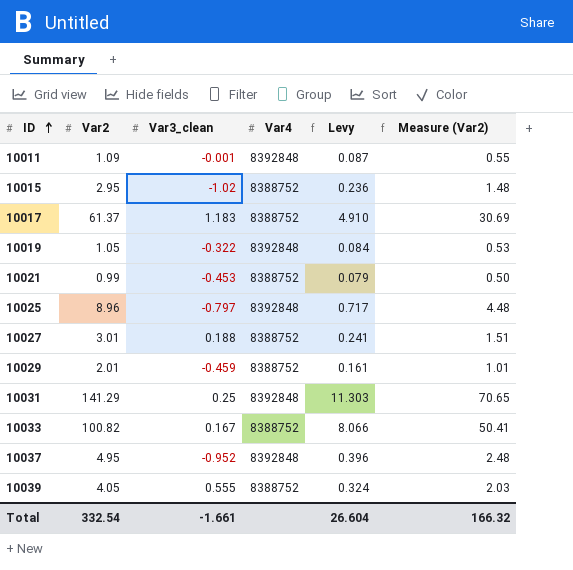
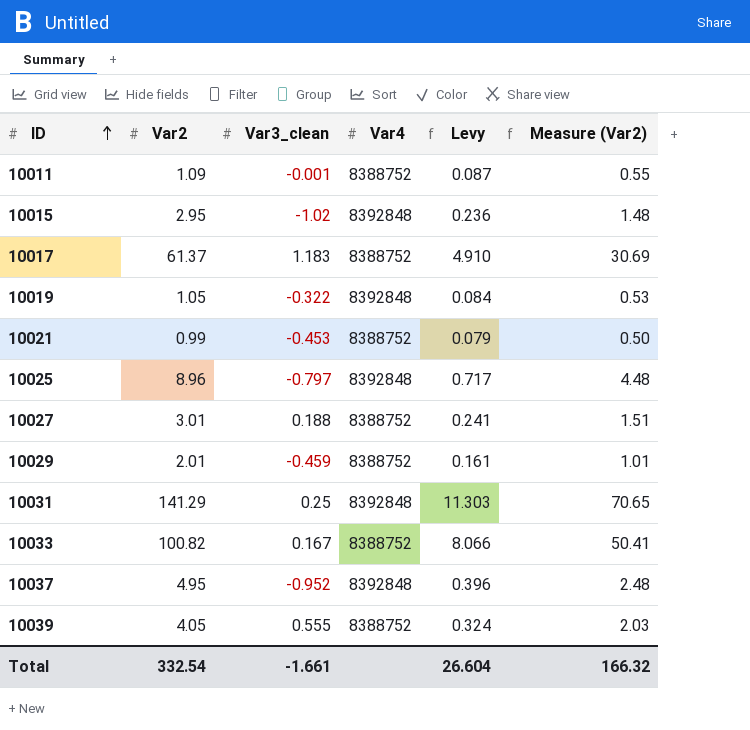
10011 | Var4: 8392848 -> 8388752
10015 | Var4: 8388752 -> 8392848

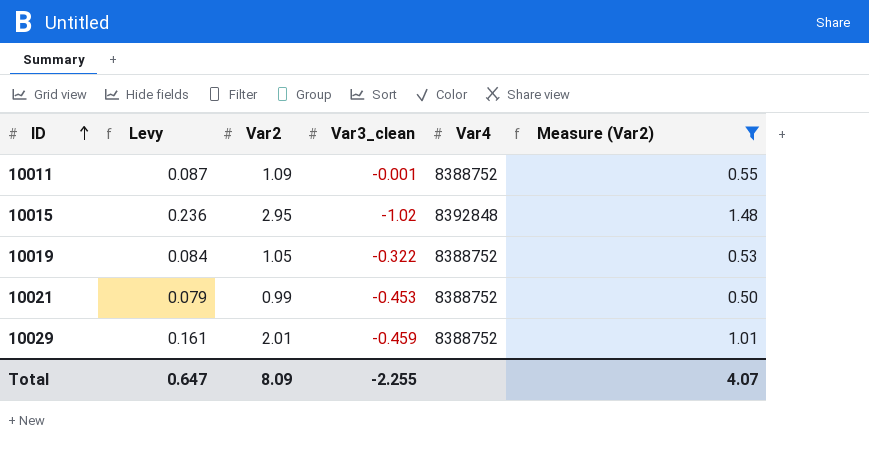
filter: none -> Measure (Var2) <= 1.48
column Levy | position: 5 -> 2
10019 | Var4: 8392848 -> 8388752
Total | Levy: 26.604 -> 0.647
Total | Var2: 332.54 -> 8.09
Total | Var3_clean: -1.661 -> -2.255
Total | Measure (Var2): 166.32 -> 4.07

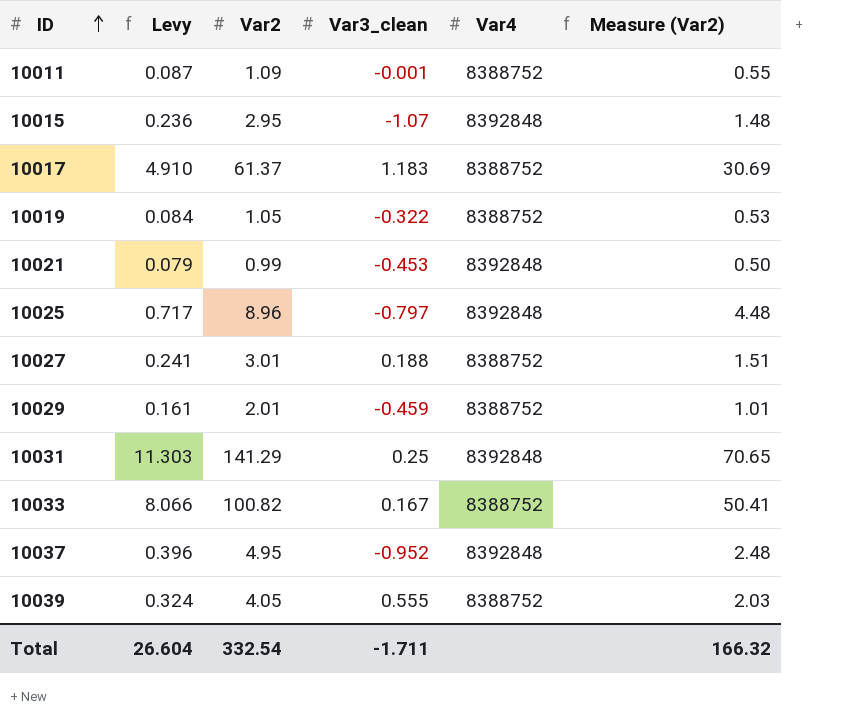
filter: Measure (Var2) <= 1.48 -> none
10015 | Var3_clean: -1.02 -> -1.07
10021 | Var4: 8388752 -> 8392848
Total | Levy: 0.647 -> 26.604
Total | Var2: 8.09 -> 332.54
Total | Var3_clean: -2.255 -> -1.711
Total | Measure (Var2): 4.07 -> 166.32

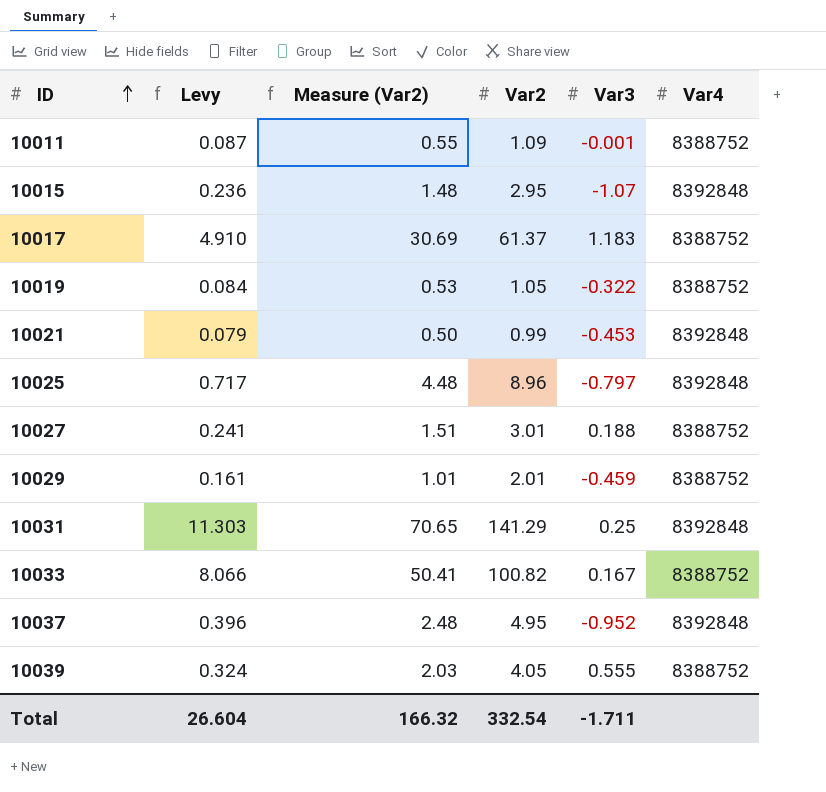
column Measure (Var2) | position: 6 -> 3
column name: Var3_clean -> Var3

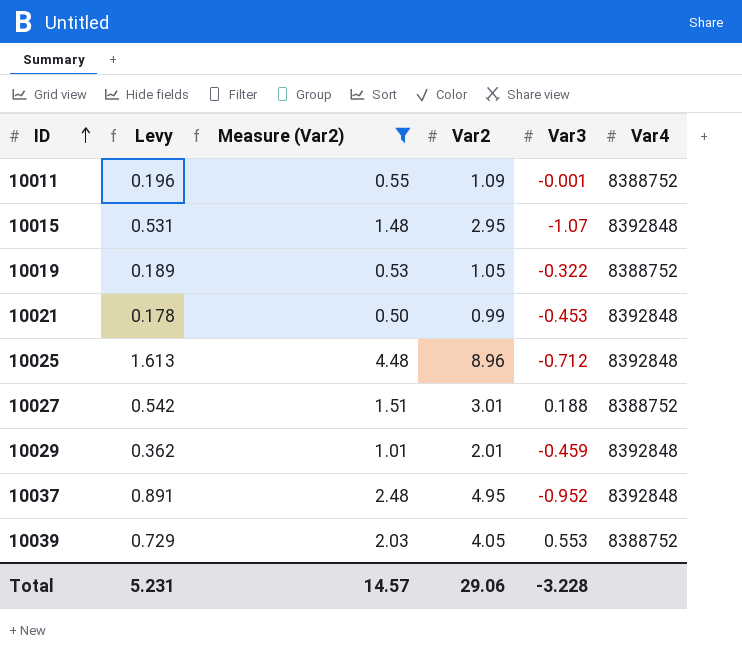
filter: none -> Measure (Var2) <= 4.48
column Levy | formula: [Var2] * 0.08 -> [Var2] * 0.18
10025 | Var3: -0.797 -> -0.712
10029 | Var4: 8388752 -> 8392848
10039 | Var3: 0.555 -> 0.553
Total | Levy: 26.604 -> 5.231
Total | Measure (Var2): 166.32 -> 14.57
Total | Var2: 332.54 -> 29.06
Total | Var3: -1.711 -> -3.228

